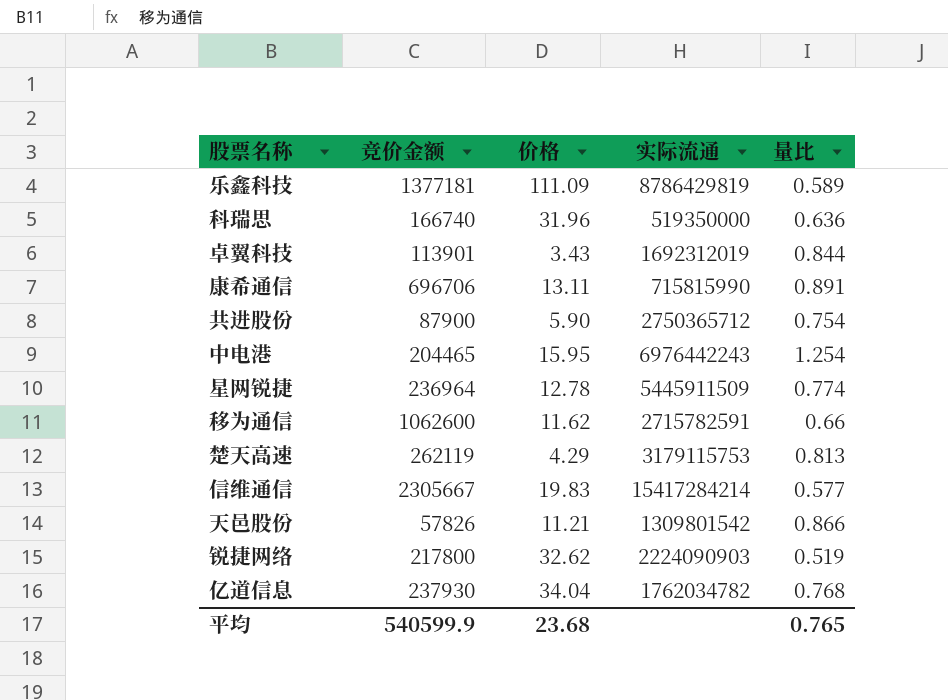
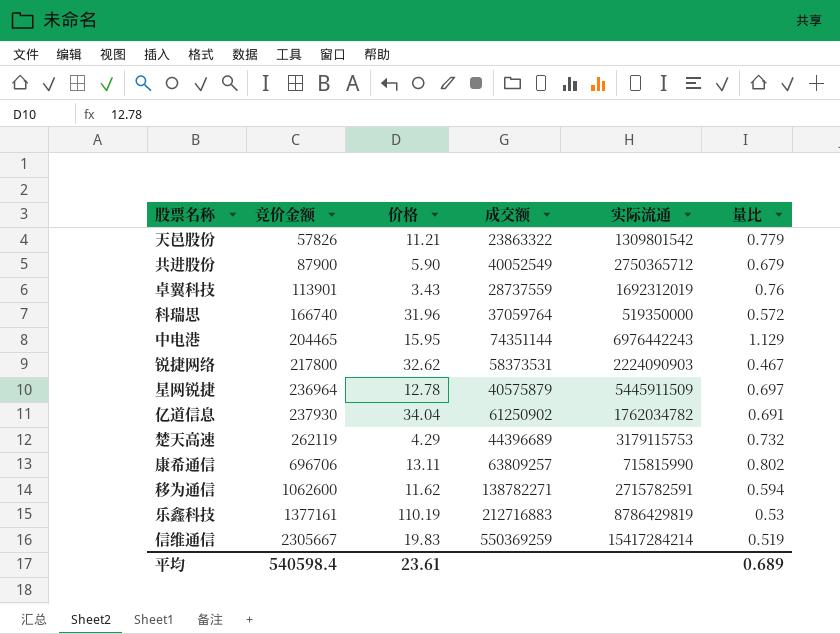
row order: none -> 竞价金额 ascending
column 成交额 | position: none -> 4
天邑股份 | 量比: 0.866 -> 0.779
共进股份 | 量比: 0.754 -> 0.679
卓翼科技 | 量比: 0.844 -> 0.76
科瑞思 | 量比: 0.636 -> 0.572
中电港 | 量比: 1.254 -> 1.129
锐捷网络 | 量比: 0.519 -> 0.467
星网锐捷 | 量比: 0.774 -> 0.697
亿道信息 | 量比: 0.768 -> 0.691
楚天高速 | 量比: 0.813 -> 0.732
康希通信 | 量比: 0.891 -> 0.802
移为通信 | 量比: 0.66 -> 0.594
乐鑫科技 | 竞价金额: 1377181 -> 1377161
乐鑫科技 | 价格: 111.09 -> 110.19
乐鑫科技 | 量比: 0.589 -> 0.53
信维通信 | 量比: 0.577 -> 0.519
平均 | 竞价金额: 540599.9 -> 540598.4
平均 | 价格: 23.68 -> 23.61
平均 | 量比: 0.765 -> 0.689

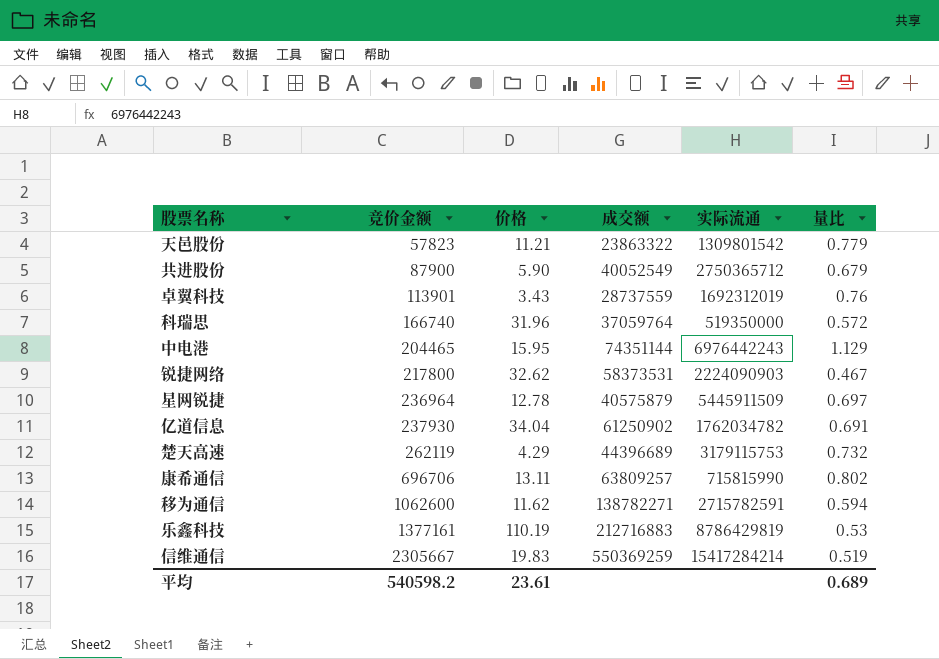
天邑股份 | 竞价金额: 57826 -> 57823
平均 | 竞价金额: 540598.4 -> 540598.2

